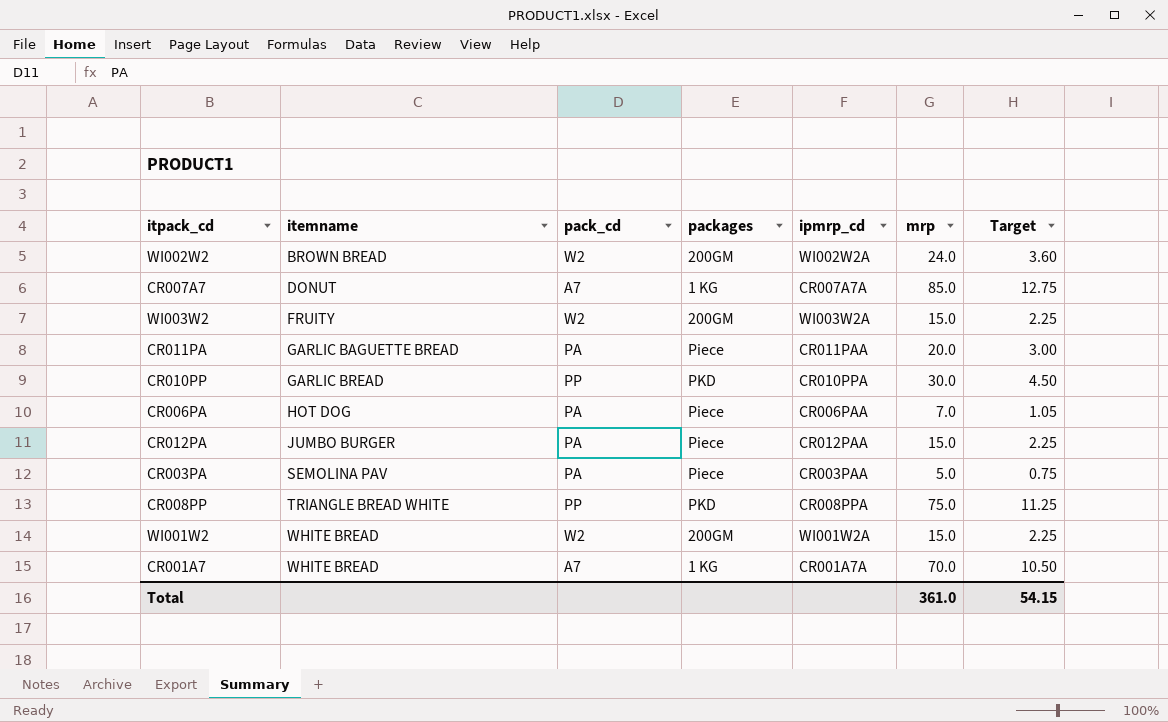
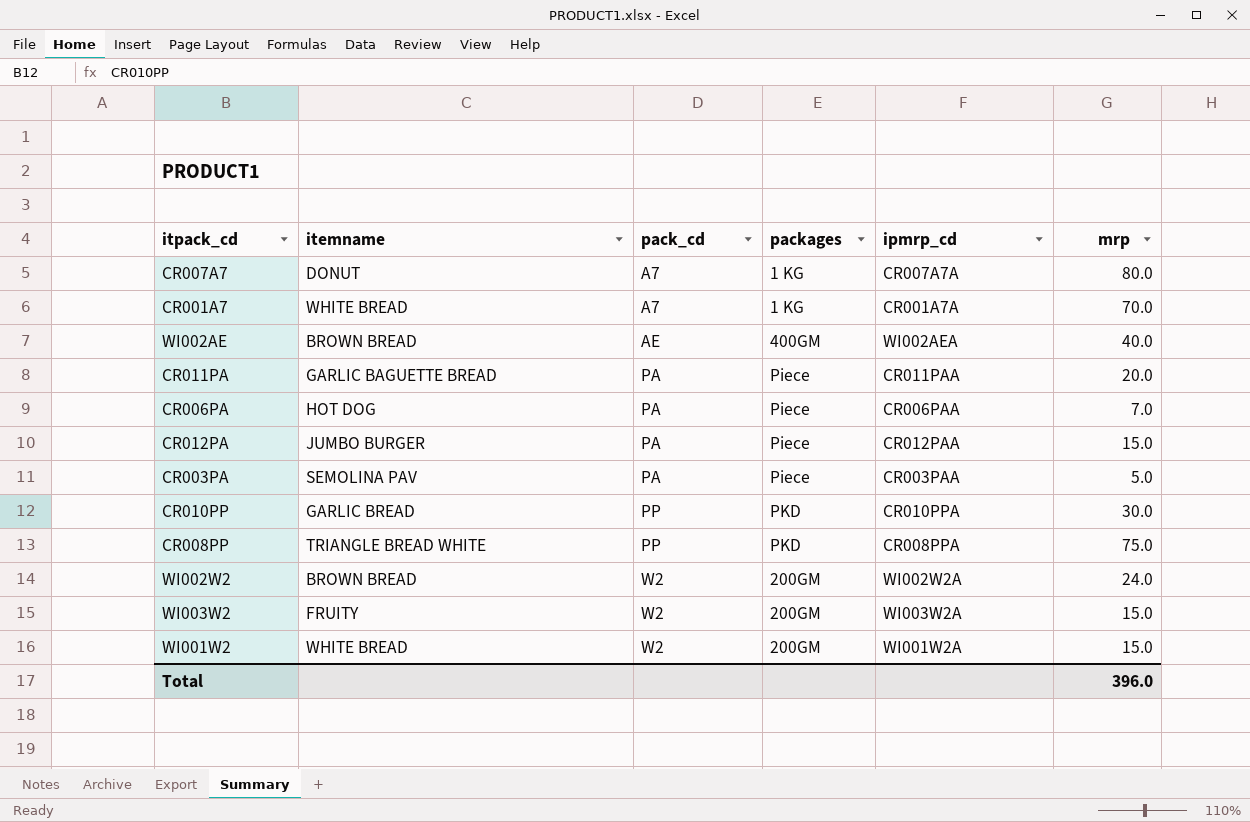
row order: itemname ascending -> pack_cd ascending
column Target | formula: [mrp] * 0.15 -> none
CR007A7 | mrp: 85.0 -> 80.0
row WI002AE: none -> BROWN BREAD | AE | 400GM | WI002AEA | 40.0
Total | mrp: 361.0 -> 396.0

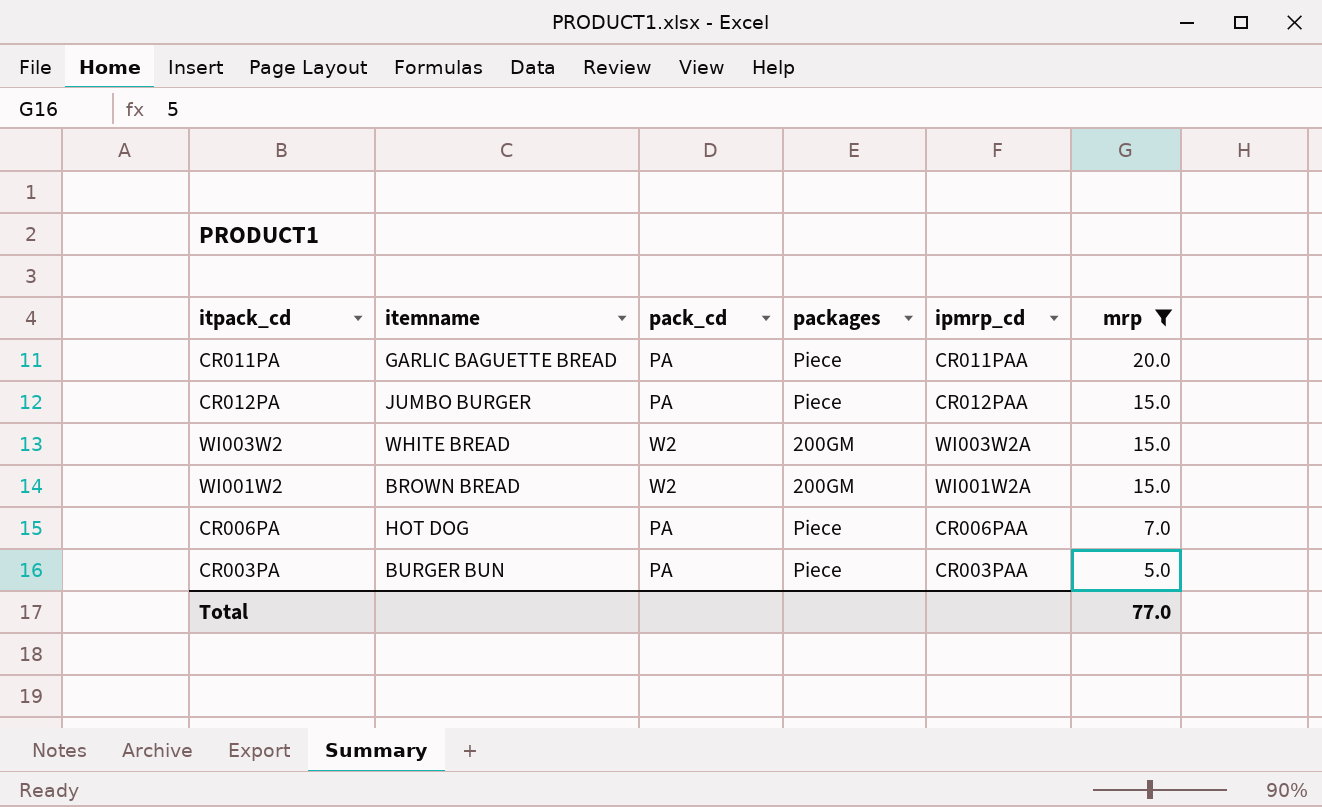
filter: none -> mrp <= 20.0
row order: pack_cd ascending -> mrp descending
WI003W2 | itemname: FRUITY -> WHITE BREAD
WI001W2 | itemname: WHITE BREAD -> BROWN BREAD
CR003PA | itemname: SEMOLINA PAV -> BURGER BUN
Total | mrp: 396.0 -> 77.0

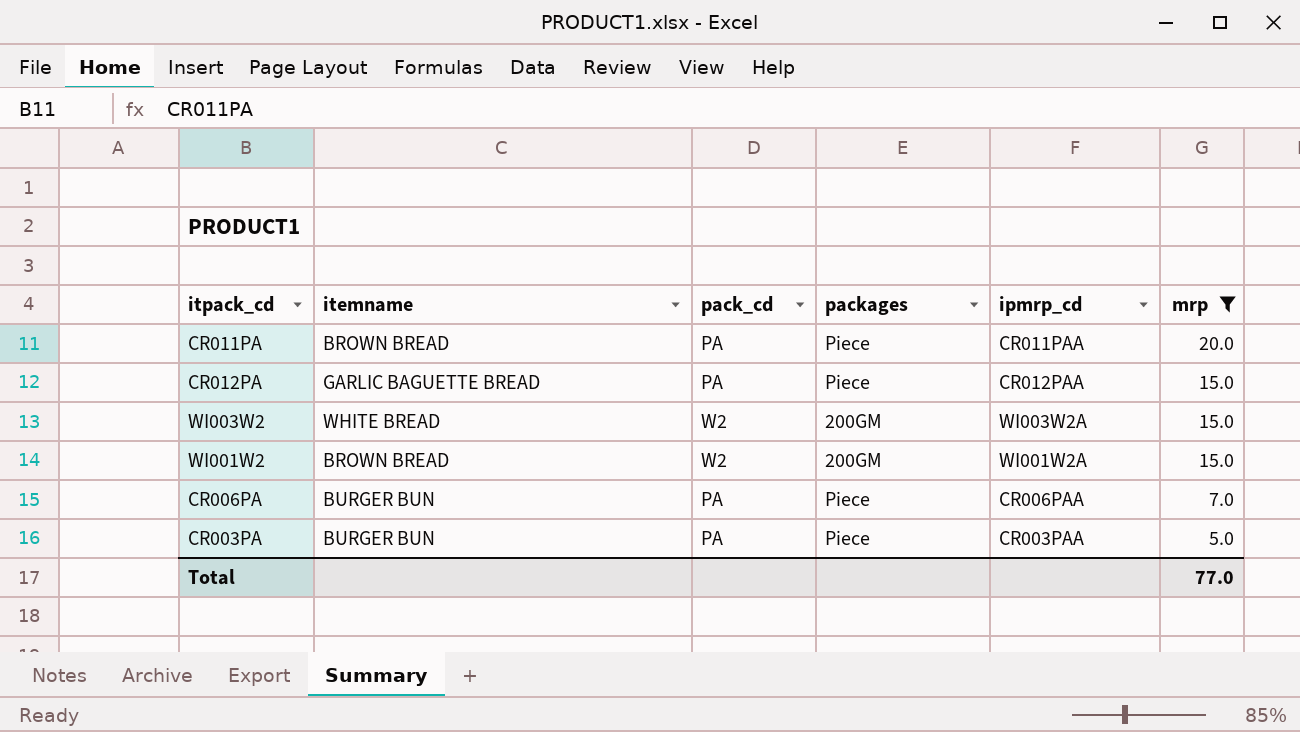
CR011PA | itemname: GARLIC BAGUETTE BREAD -> BROWN BREAD
CR012PA | itemname: JUMBO BURGER -> GARLIC BAGUETTE BREAD
CR006PA | itemname: HOT DOG -> BURGER BUN

